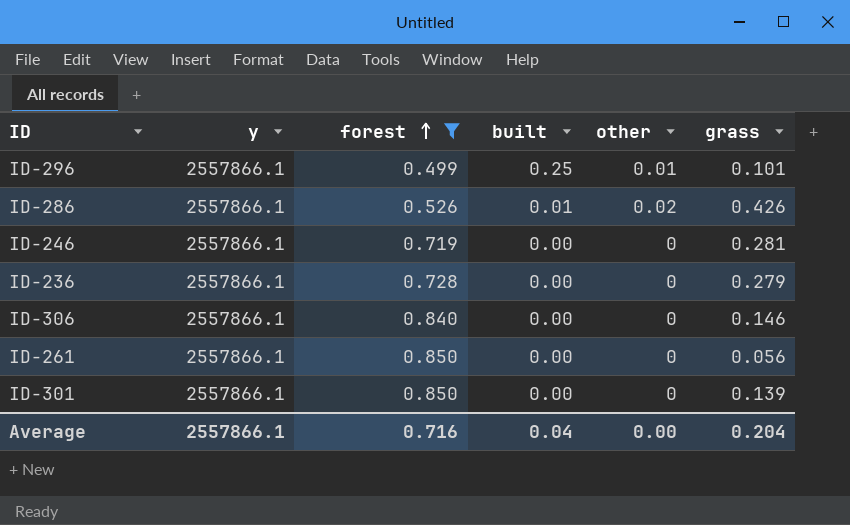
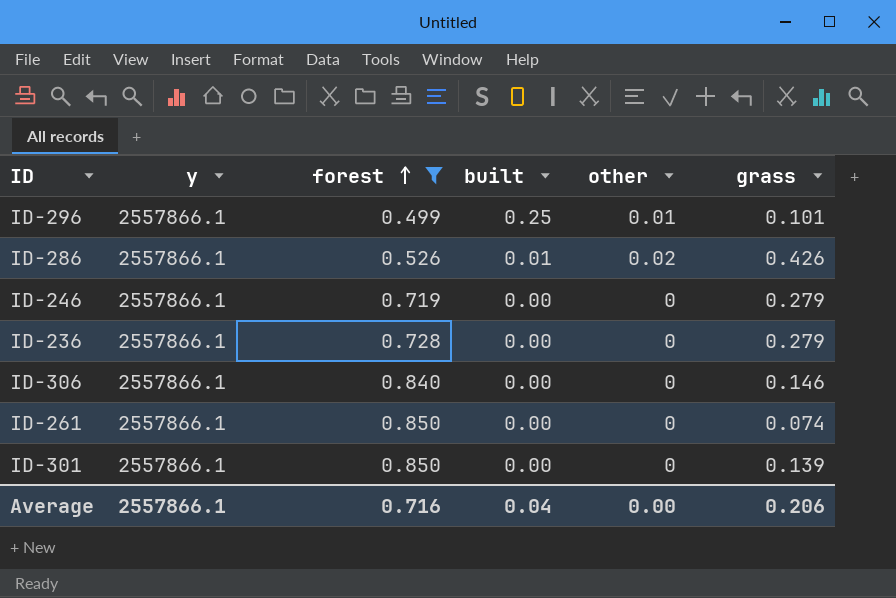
ID-246 | grass: 0.281 -> 0.279
ID-261 | grass: 0.056 -> 0.074
Average | grass: 0.204 -> 0.206

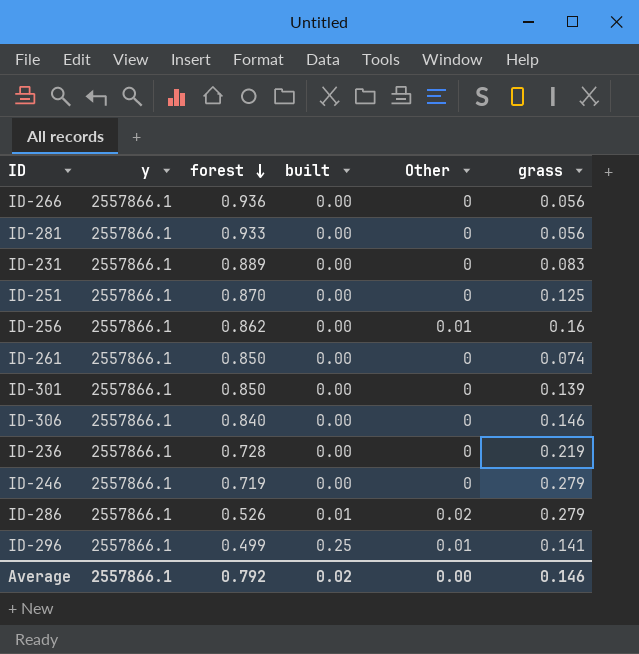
filter: forest <= 0.850 -> none
row order: forest ascending -> forest descending
column name: other -> Other
ID-236 | grass: 0.279 -> 0.219
ID-286 | grass: 0.426 -> 0.279
ID-296 | grass: 0.101 -> 0.141
Average | forest: 0.716 -> 0.792
Average | built: 0.04 -> 0.02
Average | grass: 0.206 -> 0.146

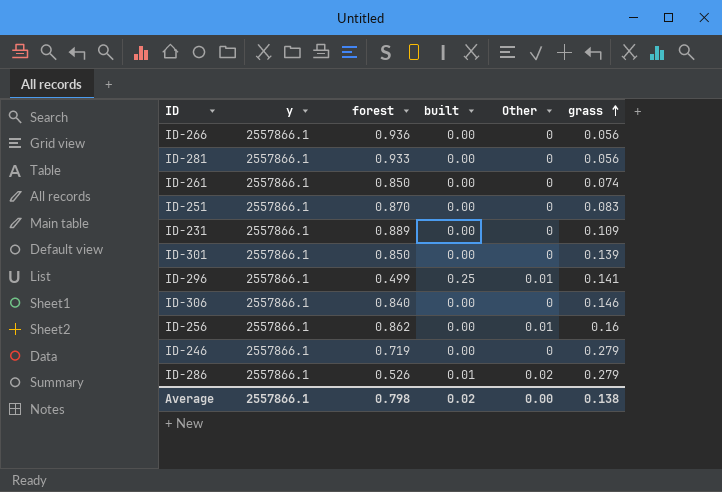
row order: forest descending -> grass ascending
row ID-236: 2557866.1 | 0.728 | 0.00 | 0 | 0.219 -> none
ID-251 | grass: 0.125 -> 0.083
ID-231 | grass: 0.083 -> 0.109
Average | forest: 0.792 -> 0.798
Average | grass: 0.146 -> 0.138

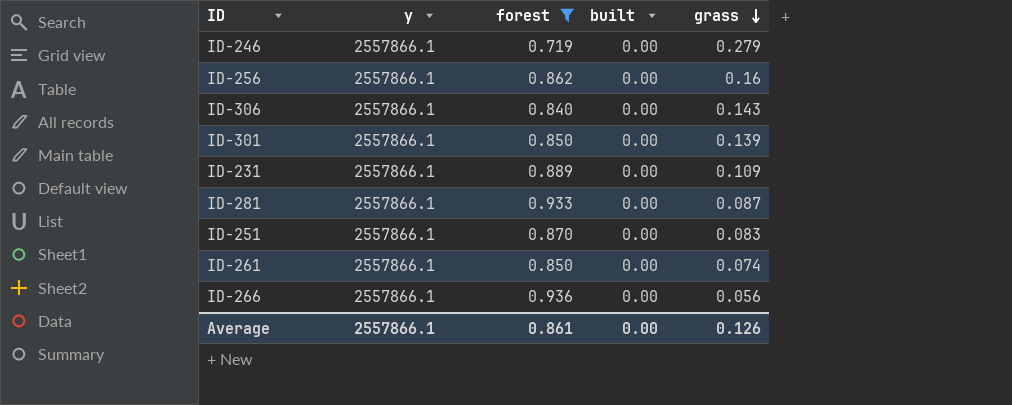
filter: none -> forest >= 0.719
row order: grass ascending -> grass descending
column Other | position: 5 -> none
ID-306 | grass: 0.146 -> 0.143
ID-281 | grass: 0.056 -> 0.087
Average | forest: 0.798 -> 0.861
Average | built: 0.02 -> 0.00
Average | grass: 0.138 -> 0.126

